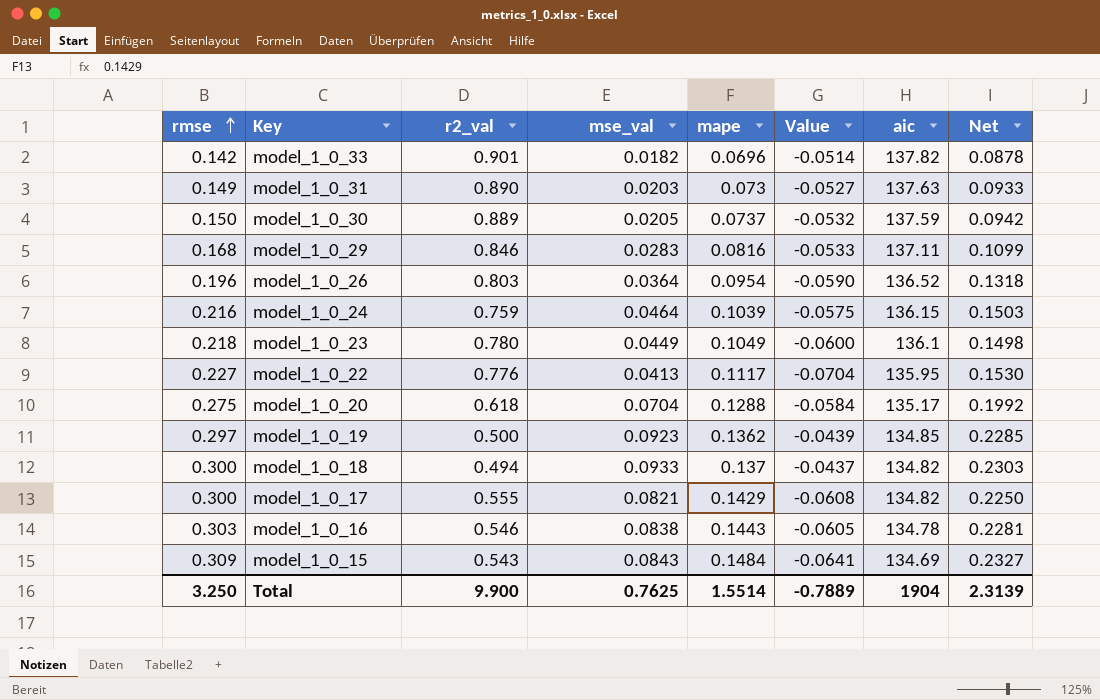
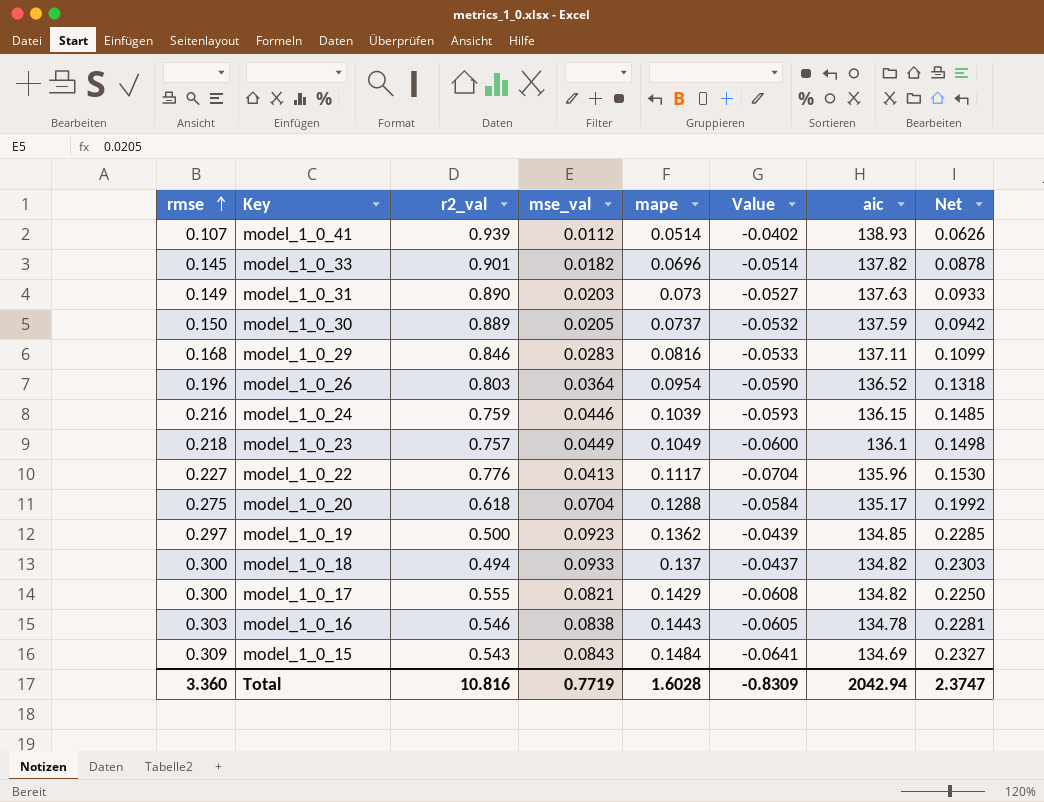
row model_1_0_41: none -> 0.107 | 0.939 | 0.0112 | 0.0514 | -0.0402 | 138.93 | 0.0626
model_1_0_33 | rmse: 0.142 -> 0.145
model_1_0_24 | mse_val: 0.0464 -> 0.0446
model_1_0_24 | Value: -0.0575 -> -0.0593
model_1_0_24 | Net: 0.1503 -> 0.1485
model_1_0_23 | r2_val: 0.780 -> 0.757
model_1_0_22 | aic: 135.95 -> 135.96
Total | rmse: 3.250 -> 3.360
Total | r2_val: 9.900 -> 10.816
Total | mse_val: 0.7625 -> 0.7719
Total | mape: 1.5514 -> 1.6028
Total | Value: -0.7889 -> -0.8309
Total | aic: 1904 -> 2042.94
Total | Net: 2.3139 -> 2.3747

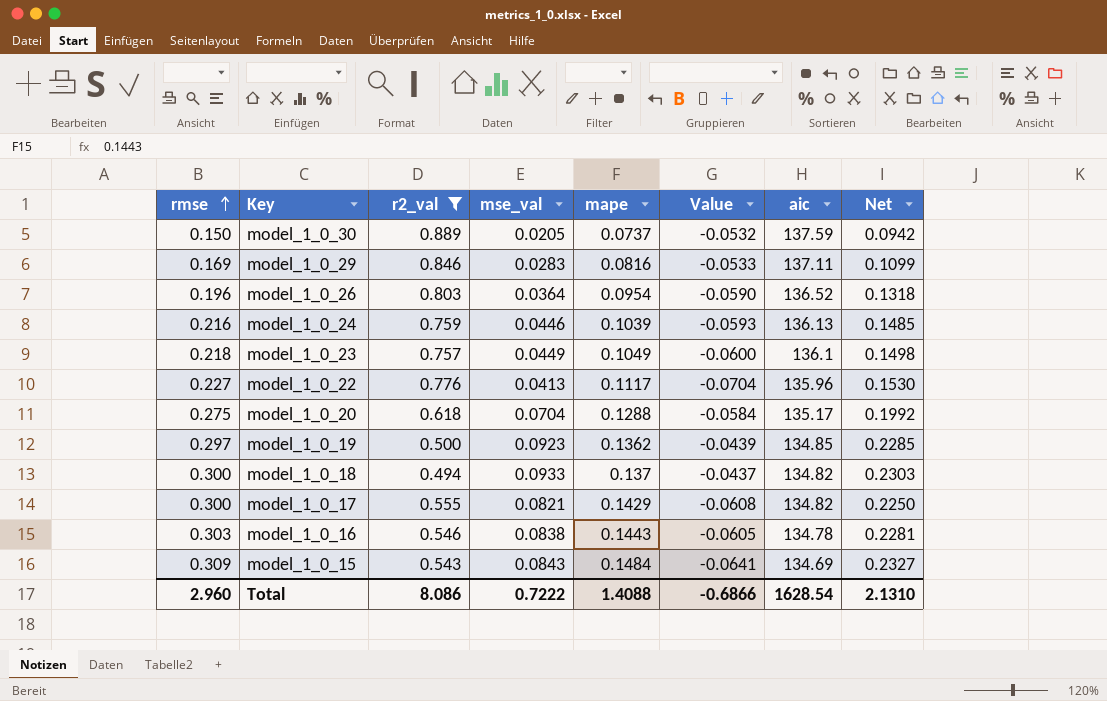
filter: none -> r2_val <= 0.889
model_1_0_29 | rmse: 0.168 -> 0.169
model_1_0_24 | aic: 136.15 -> 136.13
Total | rmse: 3.360 -> 2.960
Total | r2_val: 10.816 -> 8.086
Total | mse_val: 0.7719 -> 0.7222
Total | mape: 1.6028 -> 1.4088
Total | Value: -0.8309 -> -0.6866
Total | aic: 2042.94 -> 1628.54
Total | Net: 2.3747 -> 2.1310

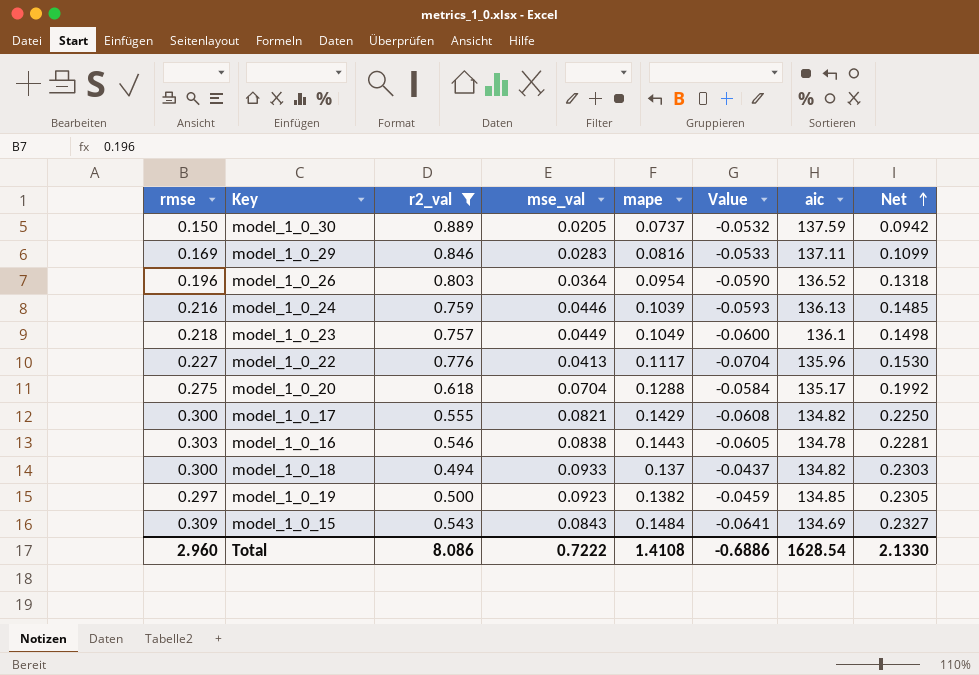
row order: rmse ascending -> Net ascending
model_1_0_19 | mape: 0.1362 -> 0.1382
model_1_0_19 | Value: -0.0439 -> -0.0459
model_1_0_19 | Net: 0.2285 -> 0.2305
Total | mape: 1.4088 -> 1.4108
Total | Value: -0.6866 -> -0.6886
Total | Net: 2.1310 -> 2.1330

